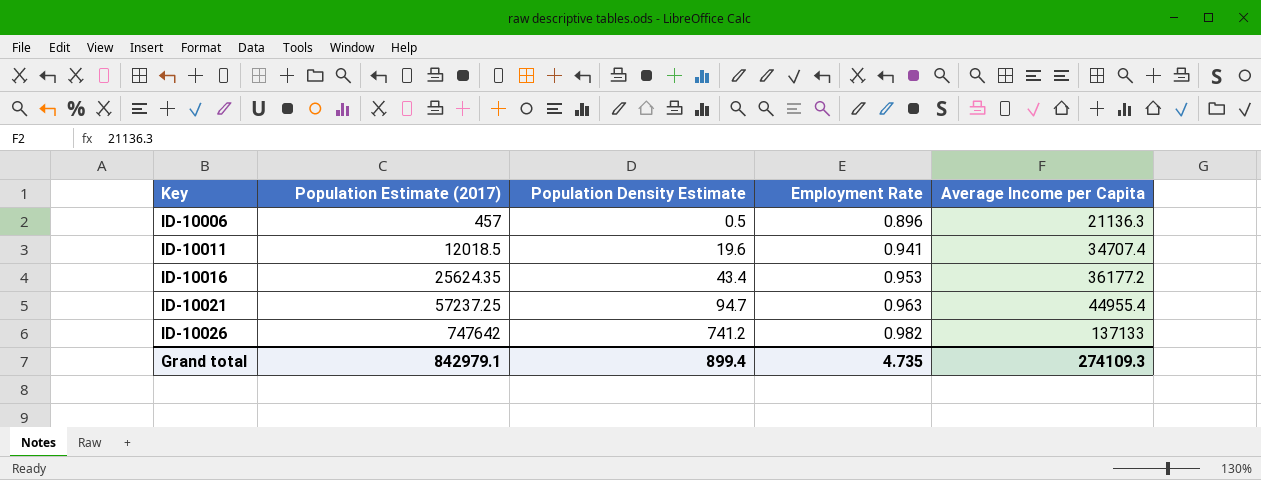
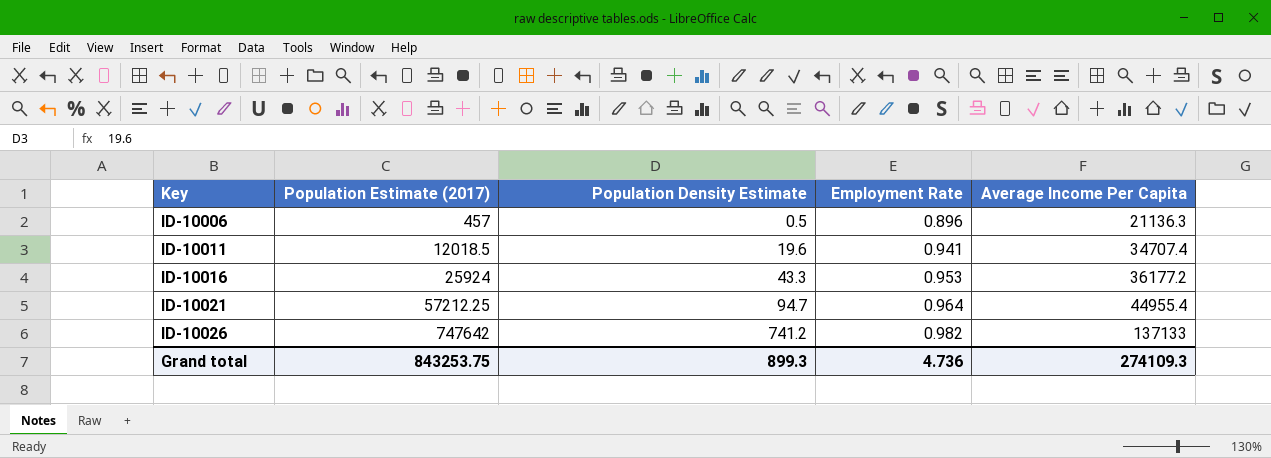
column name: Average Income per Capita -> Average Income Per Capita
ID-10016 | Population Estimate (2017): 25624.35 -> 25924
ID-10016 | Population Density Estimate: 43.4 -> 43.3
ID-10021 | Population Estimate (2017): 57237.25 -> 57212.25
ID-10021 | Employment Rate: 0.963 -> 0.964
Grand total | Population Estimate (2017): 842979.1 -> 843253.75
Grand total | Population Density Estimate: 899.4 -> 899.3
Grand total | Employment Rate: 4.735 -> 4.736

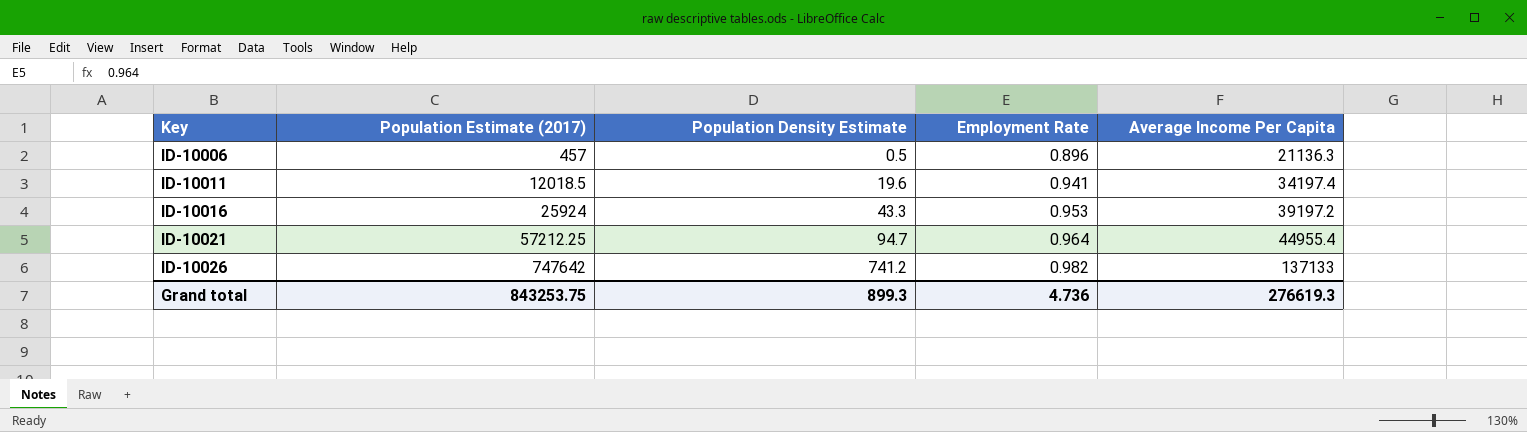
ID-10011 | Average Income Per Capita: 34707.4 -> 34197.4
ID-10016 | Average Income Per Capita: 36177.2 -> 39197.2
Grand total | Average Income Per Capita: 274109.3 -> 276619.3

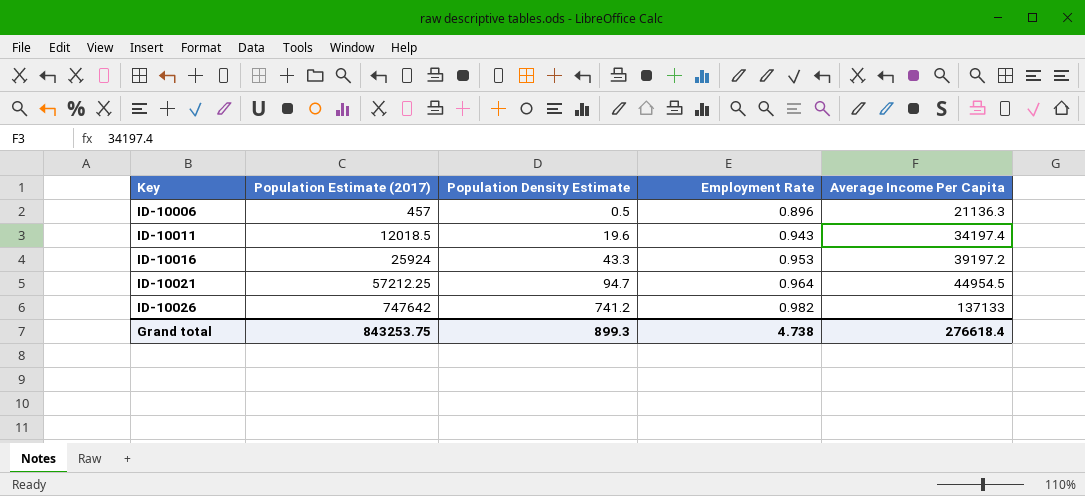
ID-10011 | Employment Rate: 0.941 -> 0.943
ID-10021 | Average Income Per Capita: 44955.4 -> 44954.5
Grand total | Employment Rate: 4.736 -> 4.738
Grand total | Average Income Per Capita: 276619.3 -> 276618.4

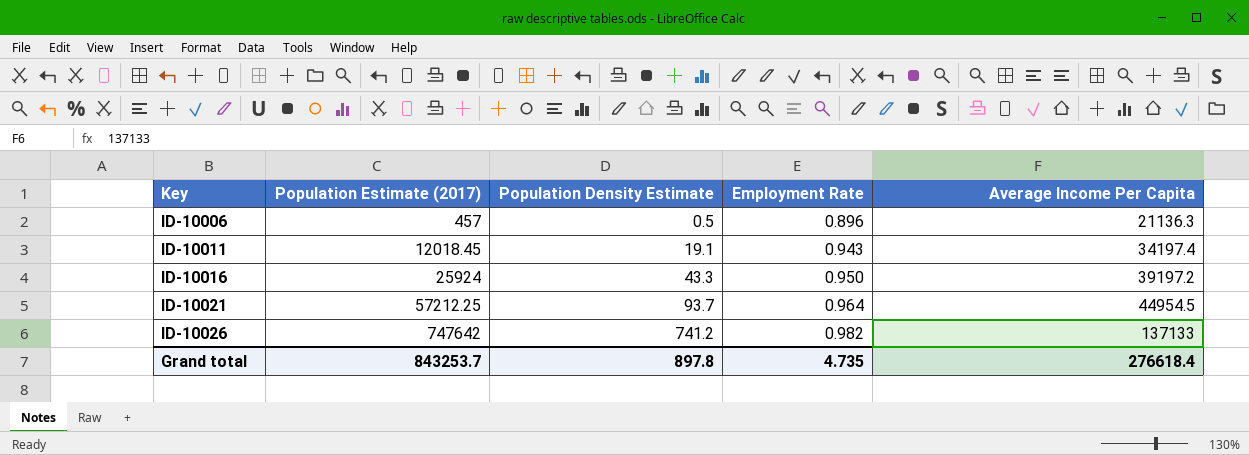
ID-10011 | Population Estimate (2017): 12018.5 -> 12018.45
ID-10011 | Population Density Estimate: 19.6 -> 19.1
ID-10016 | Employment Rate: 0.953 -> 0.950
ID-10021 | Population Density Estimate: 94.7 -> 93.7
Grand total | Population Estimate (2017): 843253.75 -> 843253.7
Grand total | Population Density Estimate: 899.3 -> 897.8
Grand total | Employment Rate: 4.738 -> 4.735

